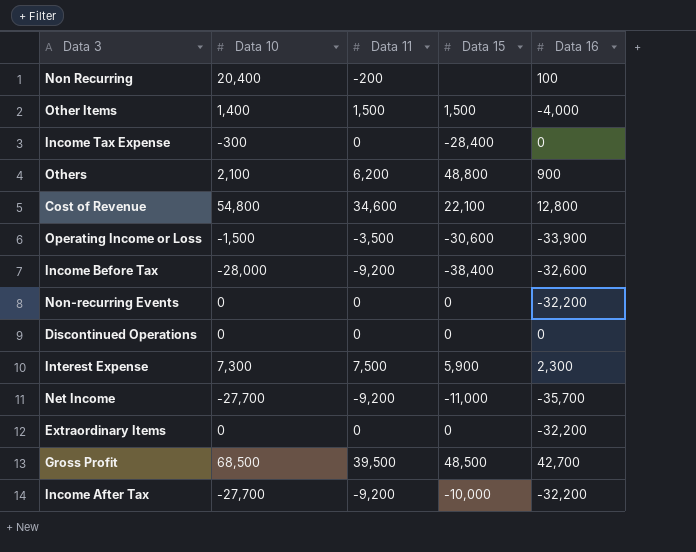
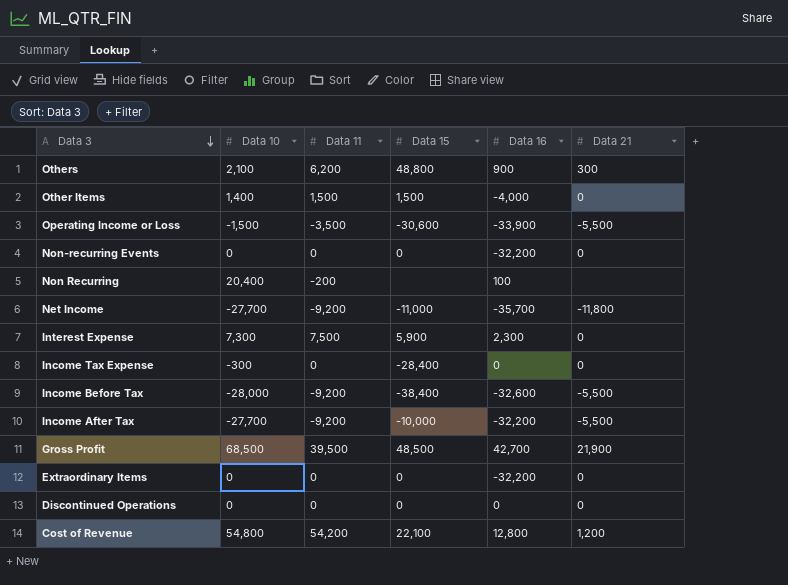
row order: none -> Data 3 descending
column Data 21 | position: none -> 6
Cost of Revenue | Data 11: 34,600 -> 54,200

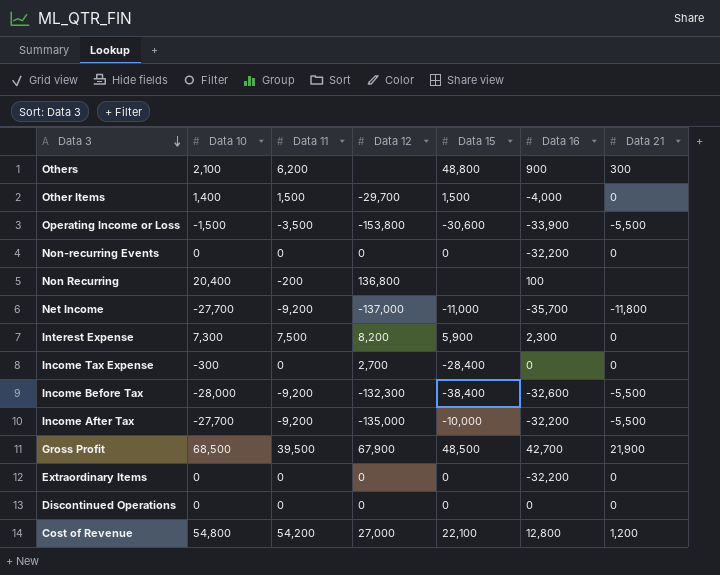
column Data 12 | position: none -> 4

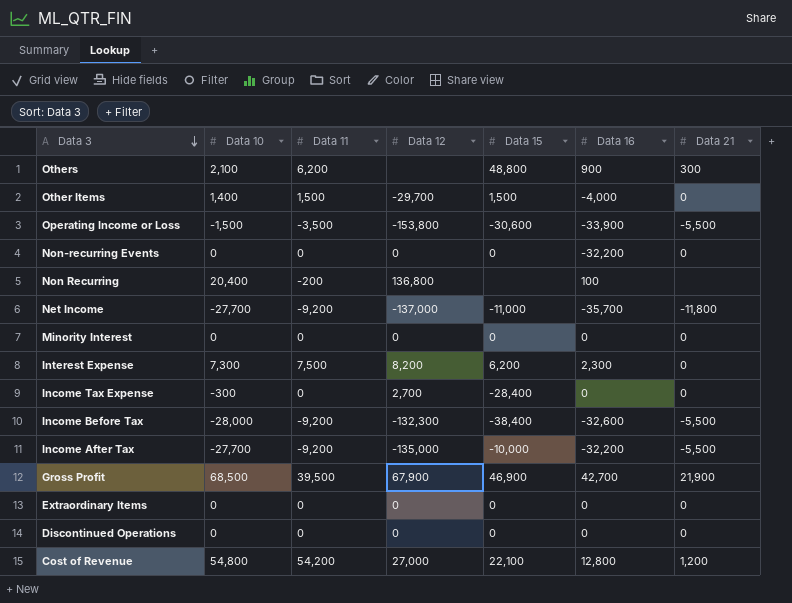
row Minority Interest: none -> 0 | 0 | 0 | 0 | 0 | 0
Interest Expense | Data 15: 5,900 -> 6,200
Gross Profit | Data 15: 48,500 -> 46,900
Extraordinary Items | Data 16: -32,200 -> 0

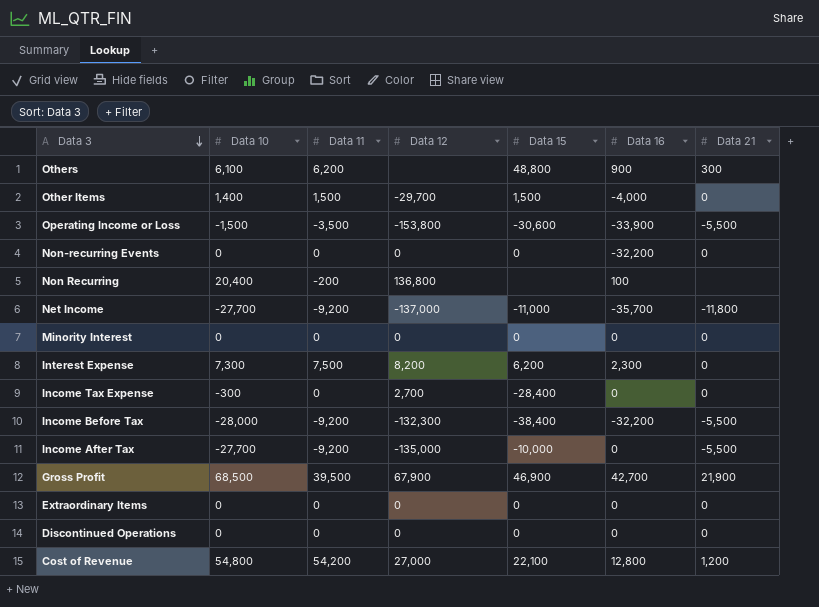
Others | Data 10: 2,100 -> 6,100
Income Before Tax | Data 16: -32,600 -> -32,200
Income After Tax | Data 16: -32,200 -> 0

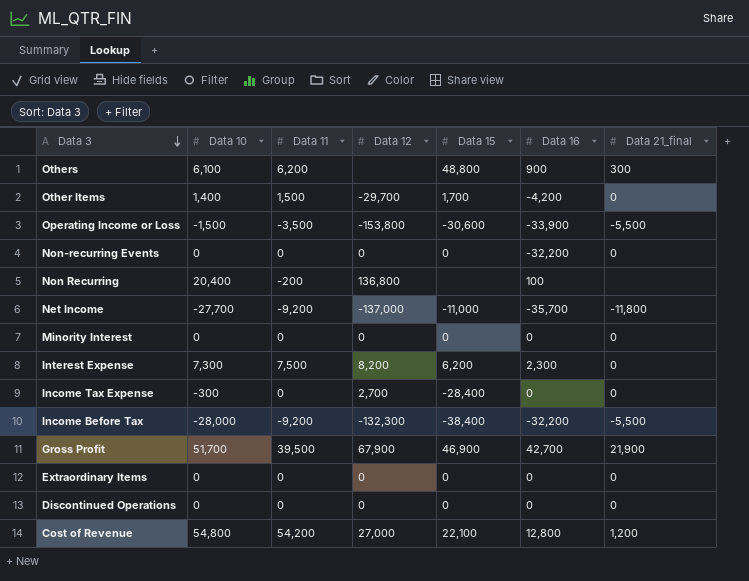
column name: Data 21 -> Data 21_final
row Income After Tax: -27,700 | -9,200 | -135,000 | -10,000 | 0 | -5,500 -> none
Other Items | Data 15: 1,500 -> 1,700
Other Items | Data 16: -4,000 -> -4,200
Gross Profit | Data 10: 68,500 -> 51,700

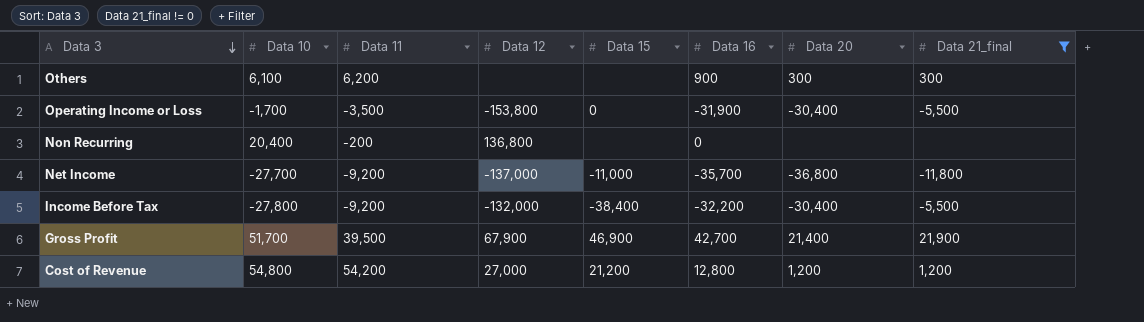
filter: none -> Data 21_final != 0
column Data 20 | position: none -> 7
Others | Data 15: 48,800 -> none
Operating Income or Loss | Data 10: -1,500 -> -1,700
Operating Income or Loss | Data 15: -30,600 -> 0
Operating Income or Loss | Data 16: -33,900 -> -31,900
Non Recurring | Data 16: 100 -> 0
Income Before Tax | Data 10: -28,000 -> -27,800
Income Before Tax | Data 12: -132,300 -> -132,000
Cost of Revenue | Data 15: 22,100 -> 21,200

